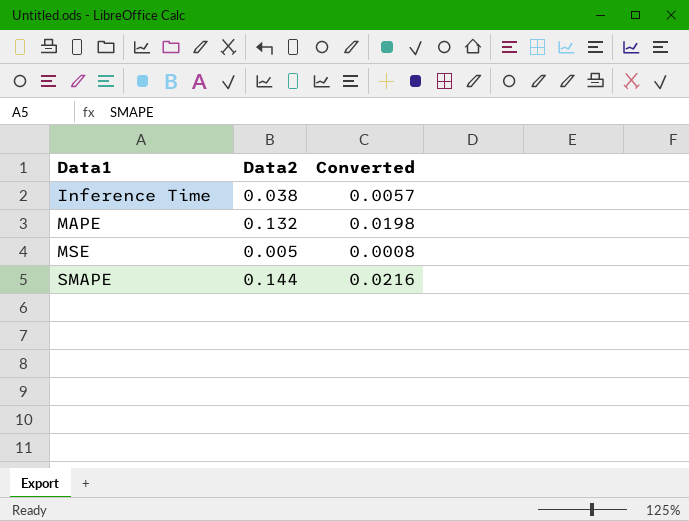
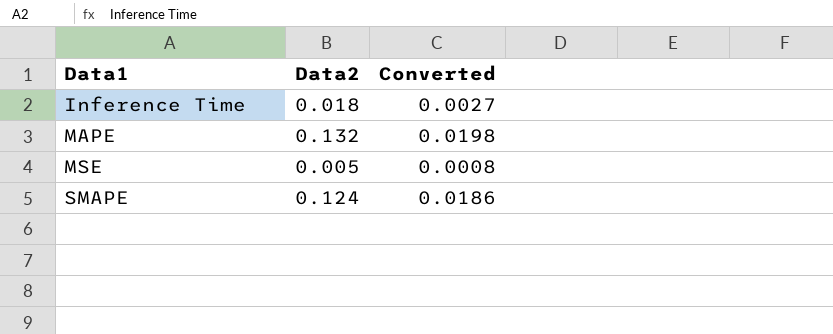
Inference Time | Data2: 0.038 -> 0.018
Inference Time | Converted: 0.0057 -> 0.0027
SMAPE | Data2: 0.144 -> 0.124
SMAPE | Converted: 0.0216 -> 0.0186

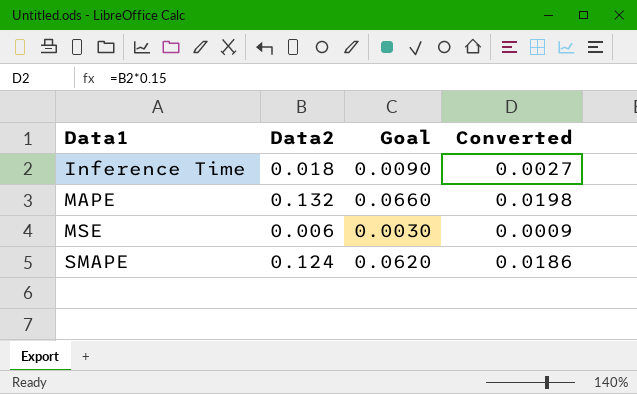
column Goal | formula: none -> [Data2] * 0.5
MSE | Data2: 0.005 -> 0.006
MSE | Converted: 0.0008 -> 0.0009

